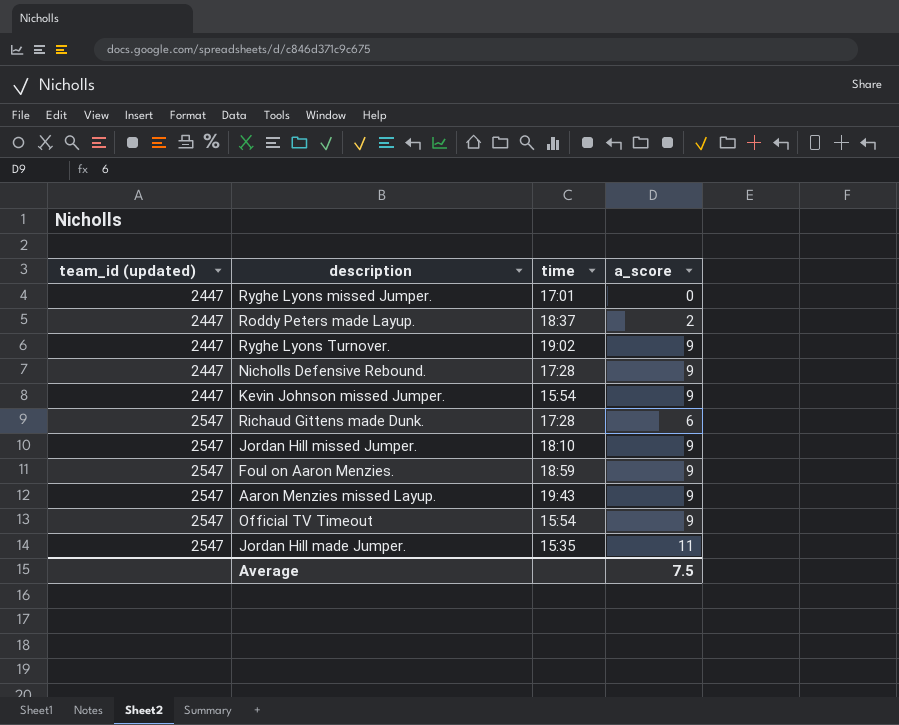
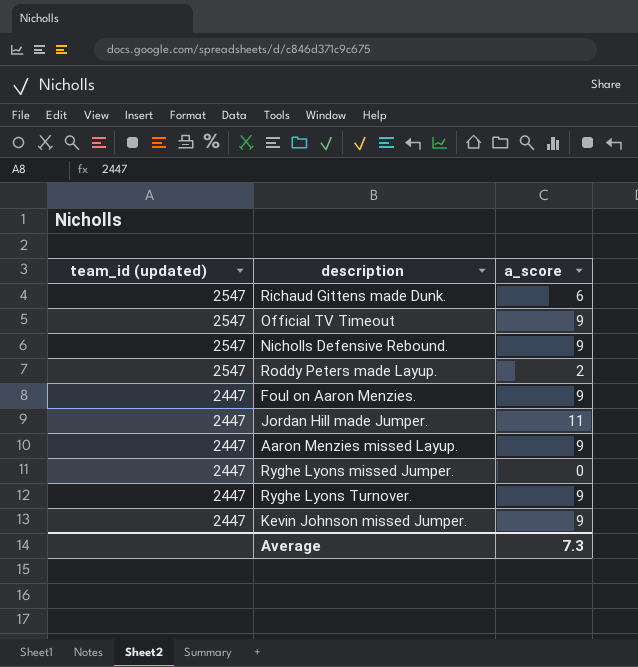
row order: team_id (updated) ascending -> team_id (updated) descending
column time | position: 3 -> none
row Jordan Hill missed Jumper.: 2547 | 18:10 | 9 -> none
Nicholls Defensive Rebound. | team_id (updated): 2447 -> 2547
Roddy Peters made Layup. | team_id (updated): 2447 -> 2547
Foul on Aaron Menzies. | team_id (updated): 2547 -> 2447
Jordan Hill made Jumper. | team_id (updated): 2547 -> 2447
Aaron Menzies missed Layup. | team_id (updated): 2547 -> 2447
Average | a_score: 7.5 -> 7.3

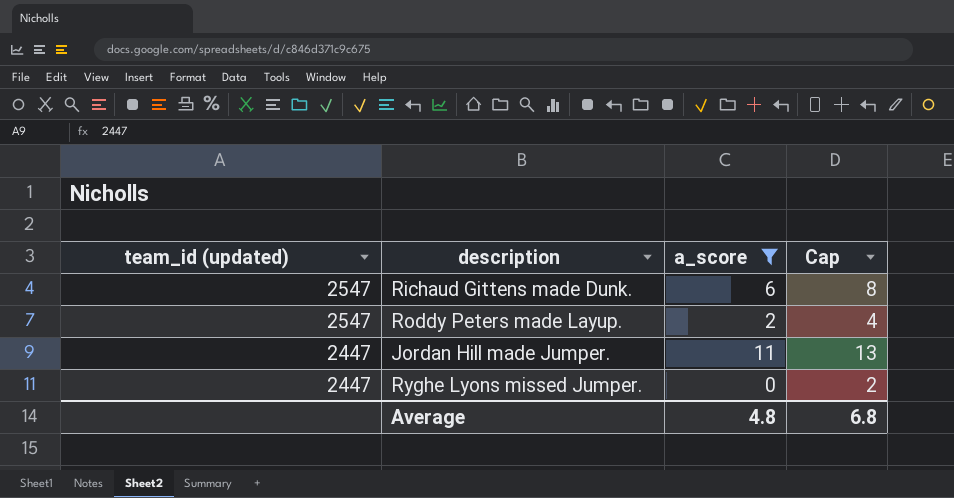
filter: none -> a_score != 9
column Cap | formula: none -> [a_score] + 2
Average | a_score: 7.3 -> 4.8

